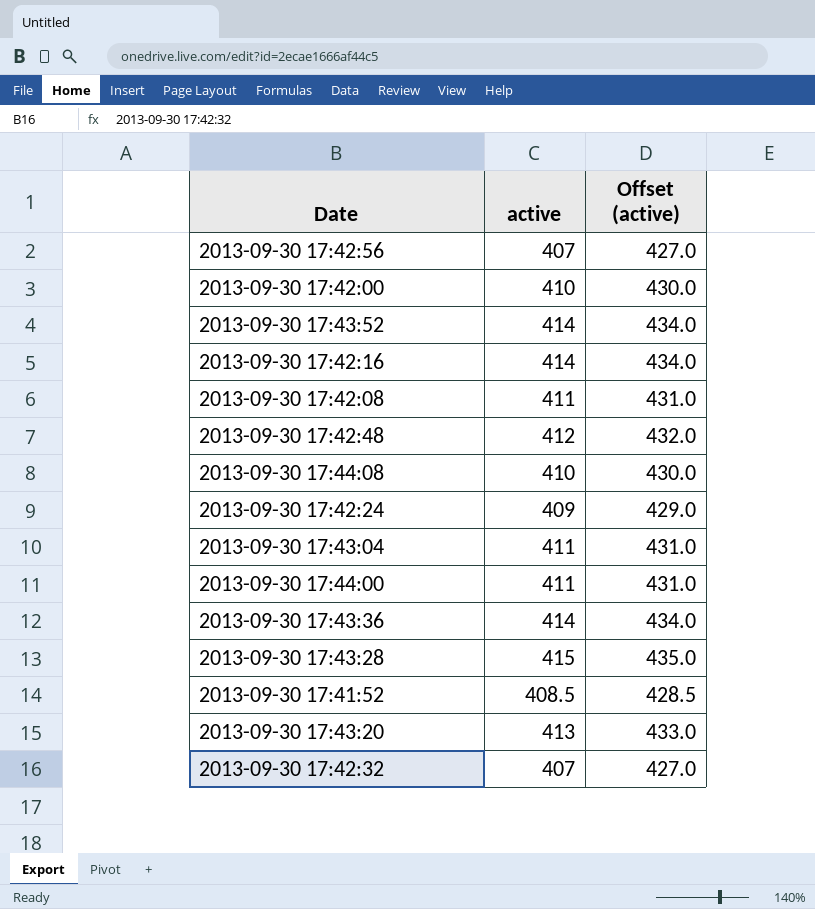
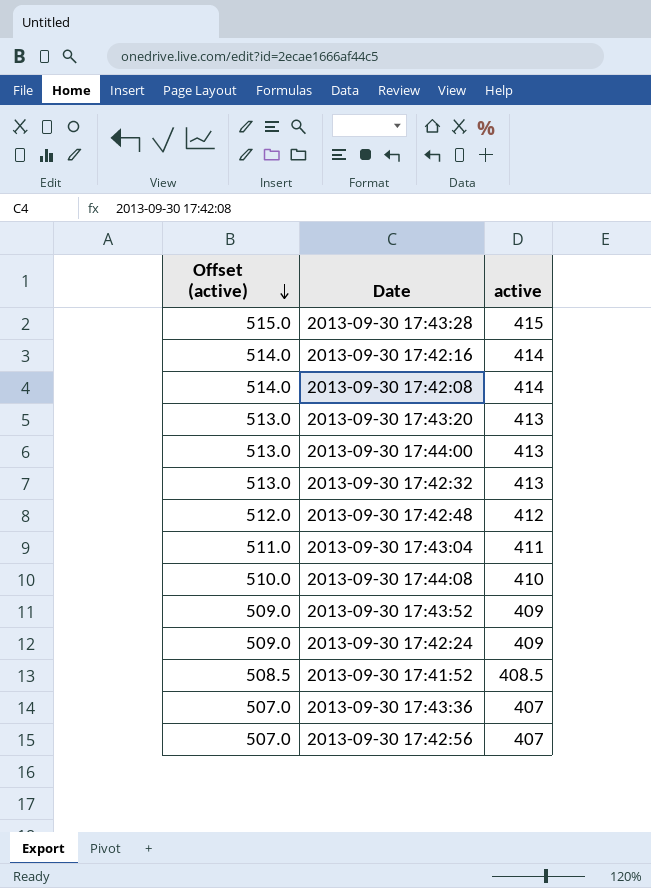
row order: none -> Offset (active) descending
column Offset (active) | formula: [active] + 20 -> [active] + 100
column Offset (active) | position: 3 -> 1
row 2013-09-30 17:42:00: 410 | 430.0 -> none
2013-09-30 17:42:08 | active: 411 -> 414
2013-09-30 17:44:00 | active: 411 -> 413
2013-09-30 17:42:32 | active: 407 -> 413
2013-09-30 17:43:52 | active: 414 -> 409
2013-09-30 17:43:36 | active: 414 -> 407

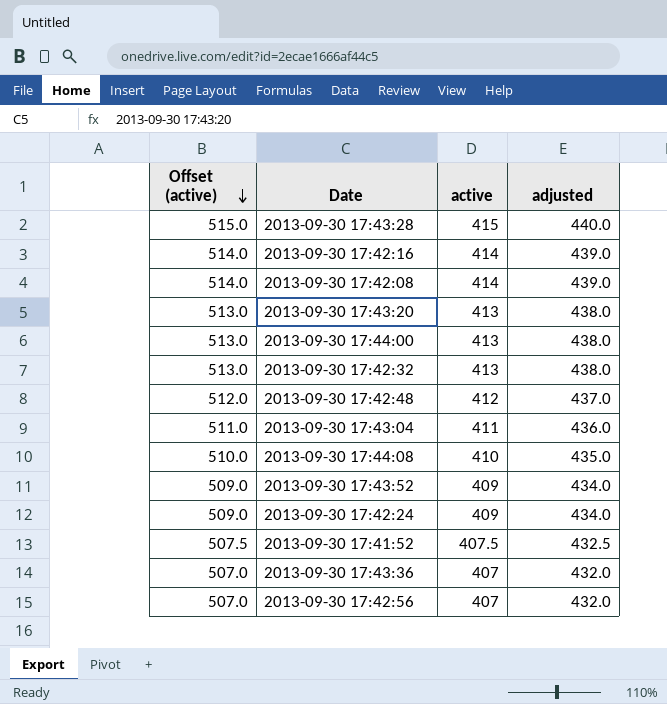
column adjusted | formula: none -> [active] + 25
2013-09-30 17:41:52 | Offset (active): 508.5 -> 507.5
2013-09-30 17:41:52 | active: 408.5 -> 407.5

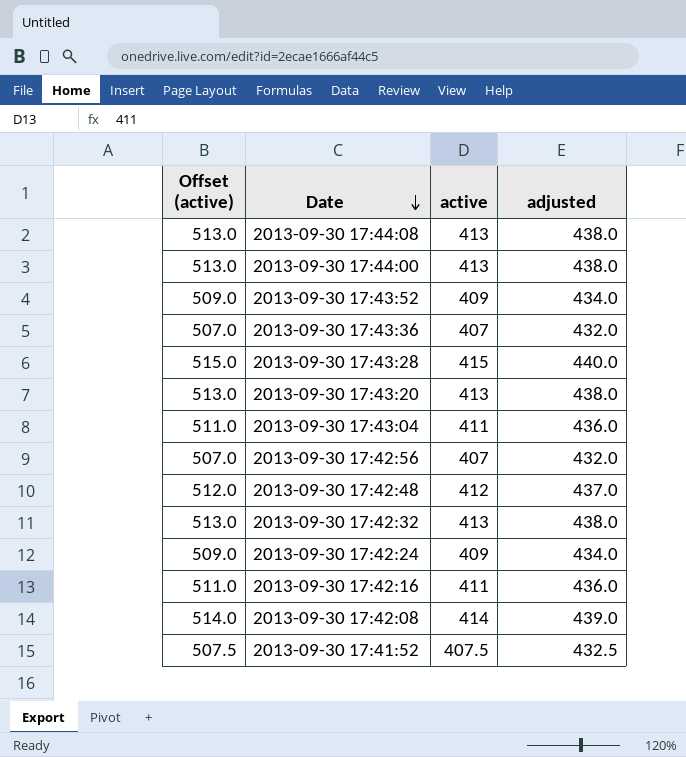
row order: Offset (active) descending -> Date descending
2013-09-30 17:44:08 | Offset (active): 510.0 -> 513.0
2013-09-30 17:44:08 | active: 410 -> 413
2013-09-30 17:44:08 | adjusted: 435.0 -> 438.0
2013-09-30 17:42:16 | Offset (active): 514.0 -> 511.0
2013-09-30 17:42:16 | active: 414 -> 411
2013-09-30 17:42:16 | adjusted: 439.0 -> 436.0

